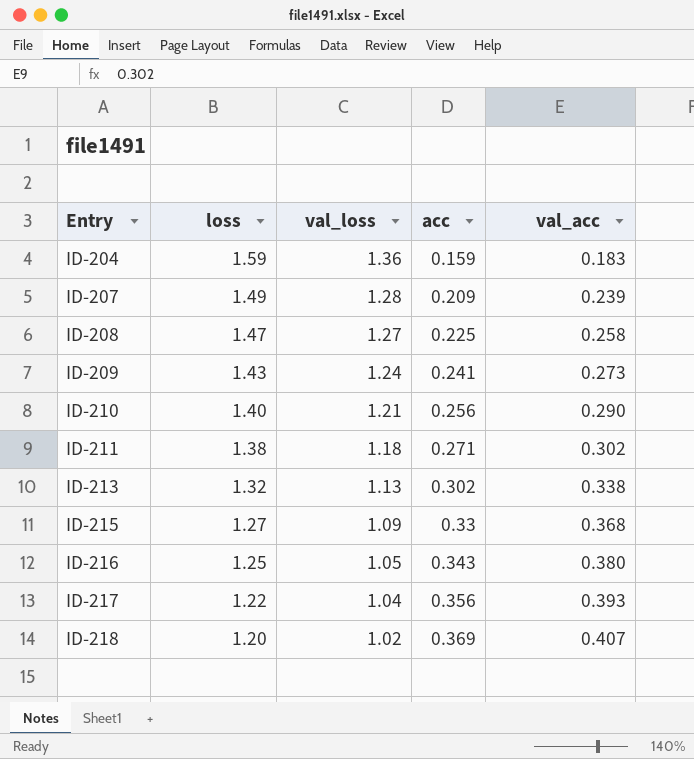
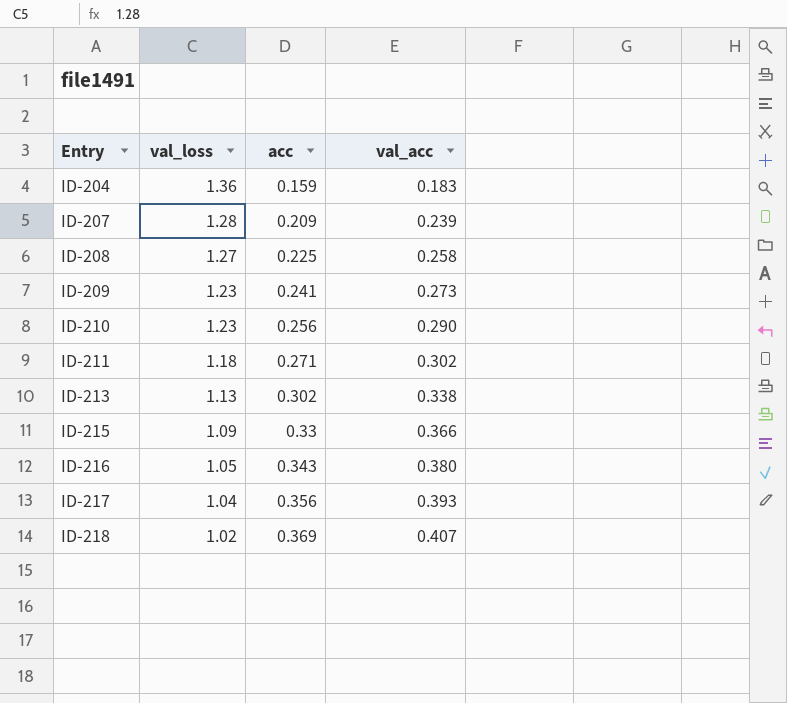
column loss | position: 2 -> none
ID-209 | val_loss: 1.24 -> 1.23
ID-210 | val_loss: 1.21 -> 1.23
ID-215 | val_acc: 0.368 -> 0.366

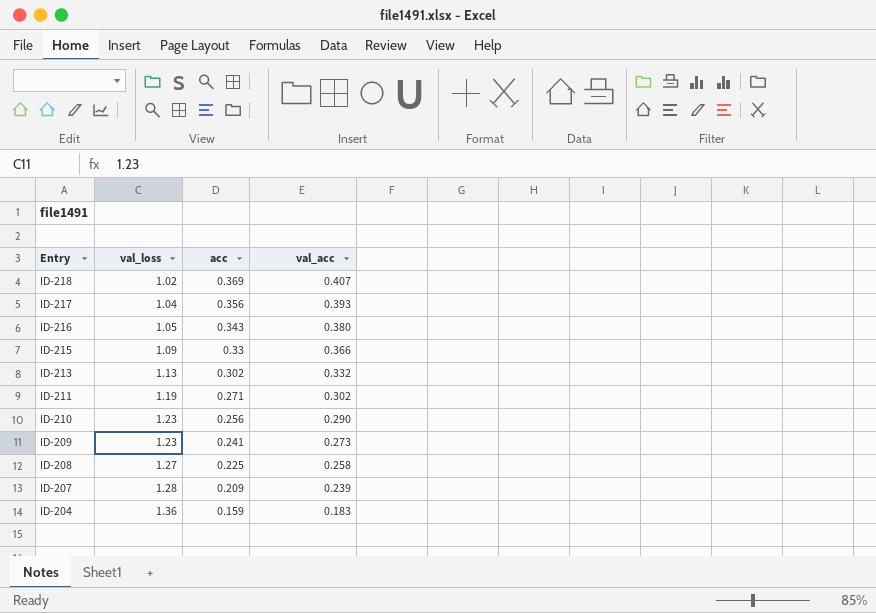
row order: Entry ascending -> Entry descending
ID-213 | val_acc: 0.338 -> 0.332
ID-211 | val_loss: 1.18 -> 1.19

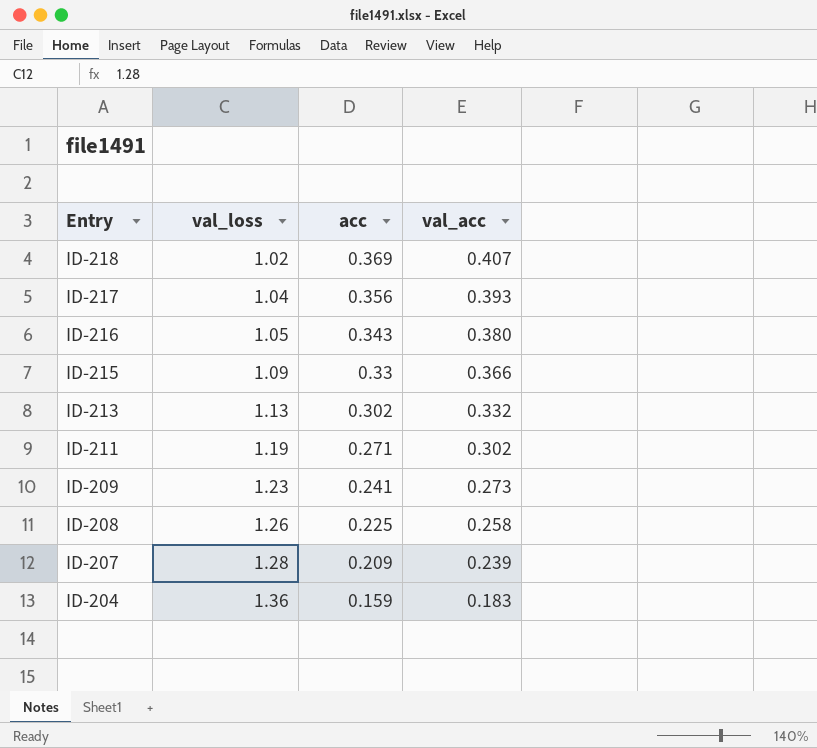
row ID-210: 1.23 | 0.256 | 0.290 -> none
ID-208 | val_loss: 1.27 -> 1.26

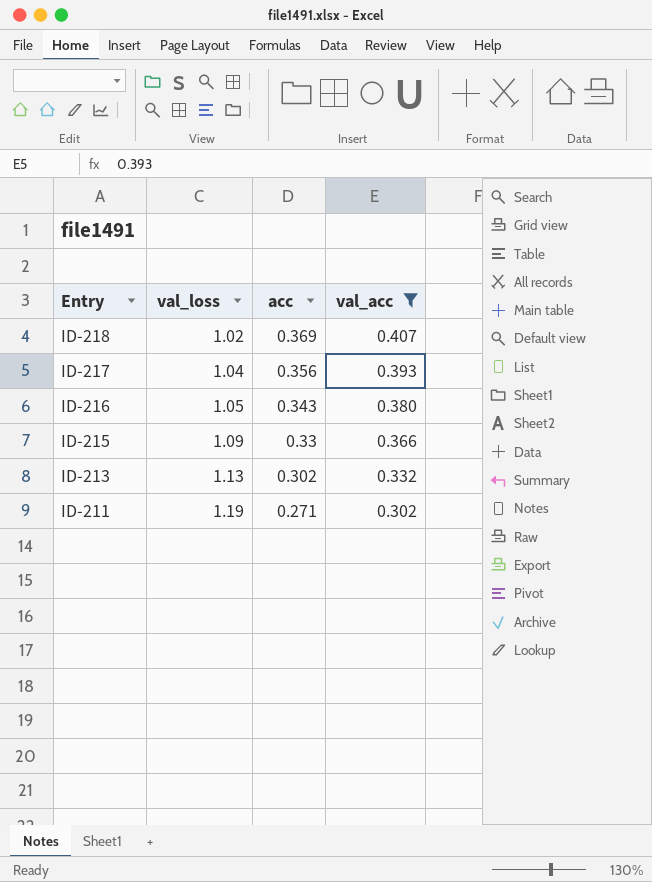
filter: none -> val_acc >= 0.302

